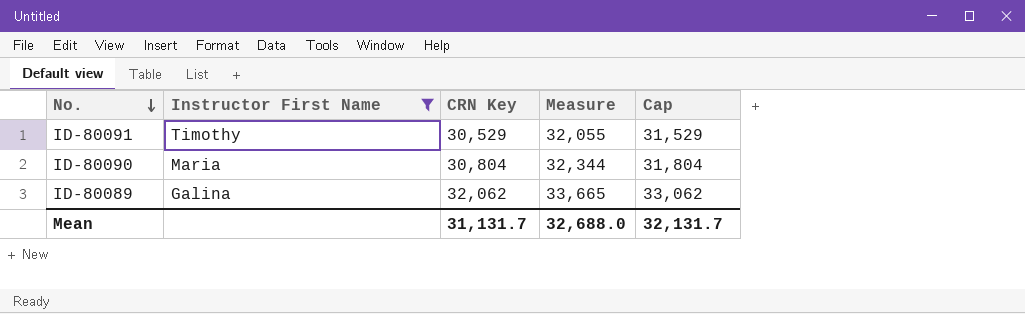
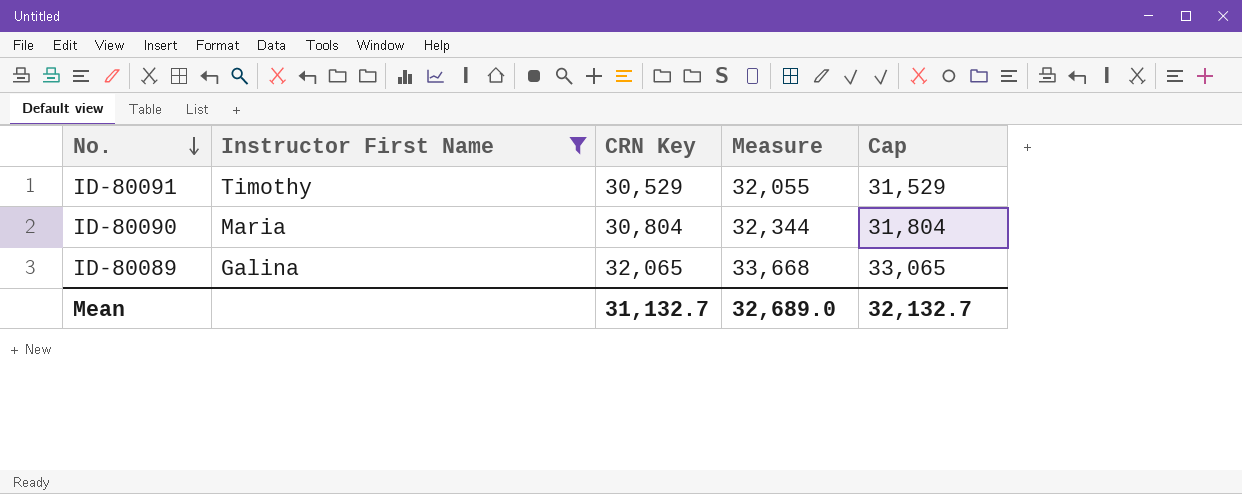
ID-80089 | CRN Key: 32,062 -> 32,065
ID-80089 | Measure: 33,665 -> 33,668
ID-80089 | Cap: 33,062 -> 33,065
Mean | CRN Key: 31,131.7 -> 31,132.7
Mean | Measure: 32,688.0 -> 32,689.0
Mean | Cap: 32,131.7 -> 32,132.7

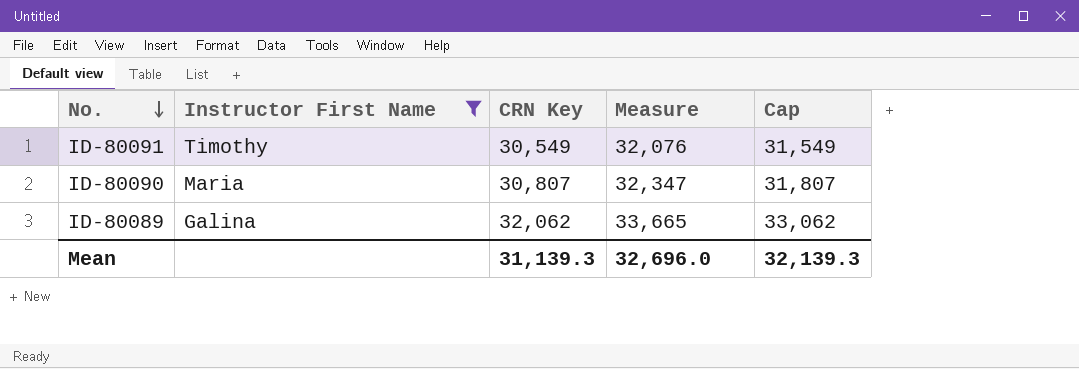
ID-80091 | CRN Key: 30,529 -> 30,549
ID-80091 | Measure: 32,055 -> 32,076
ID-80091 | Cap: 31,529 -> 31,549
ID-80090 | CRN Key: 30,804 -> 30,807
ID-80090 | Measure: 32,344 -> 32,347
ID-80090 | Cap: 31,804 -> 31,807
ID-80089 | CRN Key: 32,065 -> 32,062
ID-80089 | Measure: 33,668 -> 33,665
ID-80089 | Cap: 33,065 -> 33,062
Mean | CRN Key: 31,132.7 -> 31,139.3
Mean | Measure: 32,689.0 -> 32,696.0
Mean | Cap: 32,132.7 -> 32,139.3

